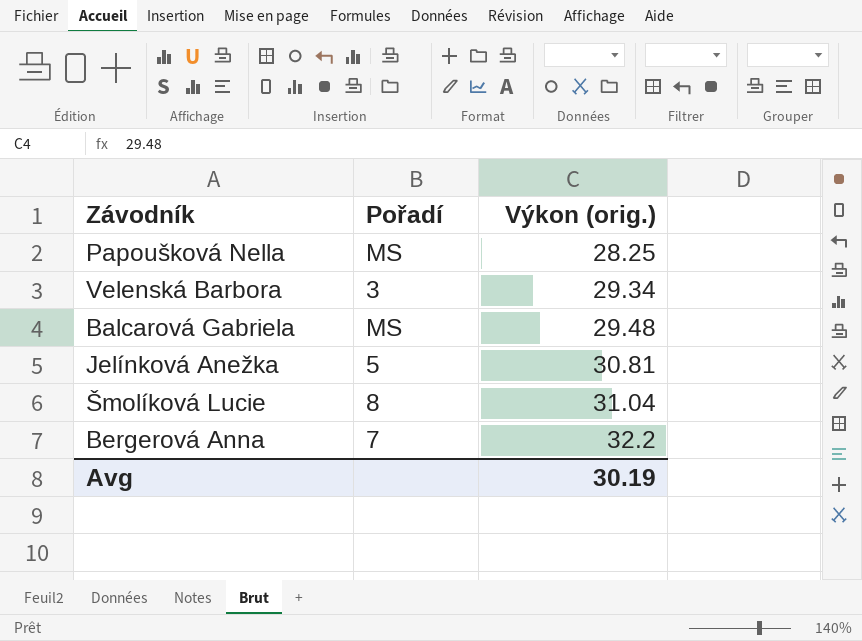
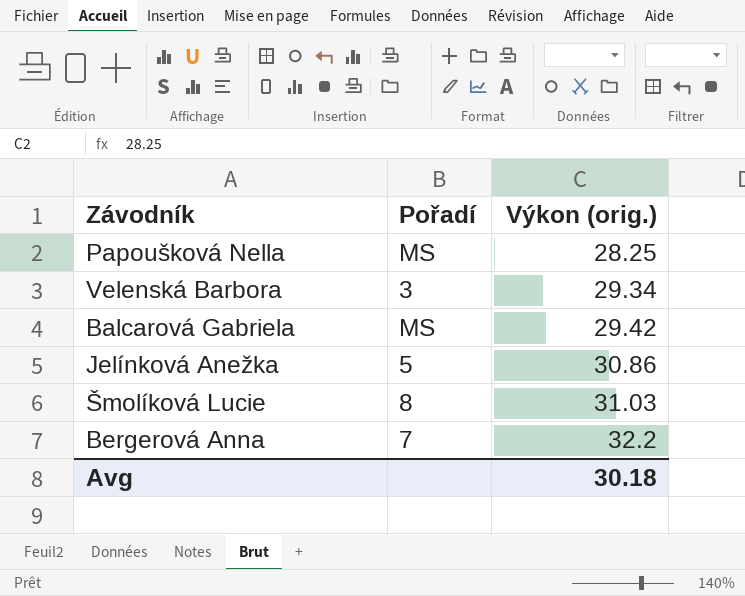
Balcarová Gabriela | Výkon (orig.): 29.48 -> 29.42
Jelínková Anežka | Výkon (orig.): 30.81 -> 30.86
Šmolíková Lucie | Výkon (orig.): 31.04 -> 31.03
Avg | Výkon (orig.): 30.19 -> 30.18

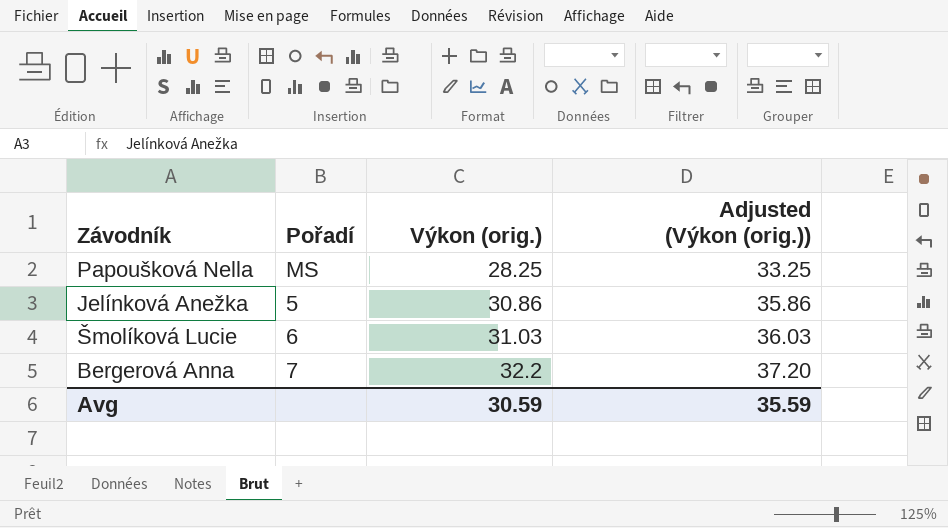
column Adjusted (Výkon (orig.)) | formula: none -> [Výkon (orig.)] + 5
row Velenská Barbora: 3 | 29.34 -> none
row Balcarová Gabriela: MS | 29.42 -> none
Šmolíková Lucie | Pořadí: 8 -> 6
Avg | Výkon (orig.): 30.18 -> 30.59

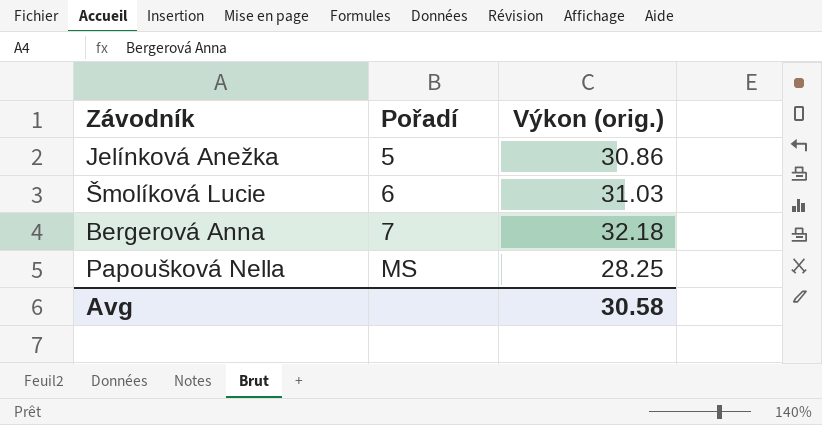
row order: Výkon (orig.) ascending -> Pořadí ascending
column Adjusted (Výkon (orig.)) | formula: [Výkon (orig.)] + 5 -> none
Bergerová Anna | Výkon (orig.): 32.2 -> 32.18
Avg | Výkon (orig.): 30.59 -> 30.58

